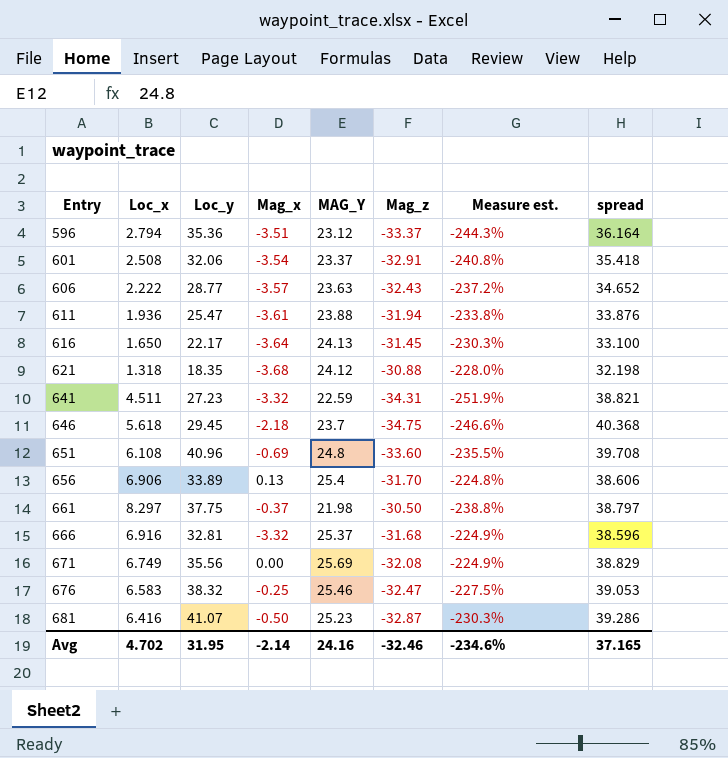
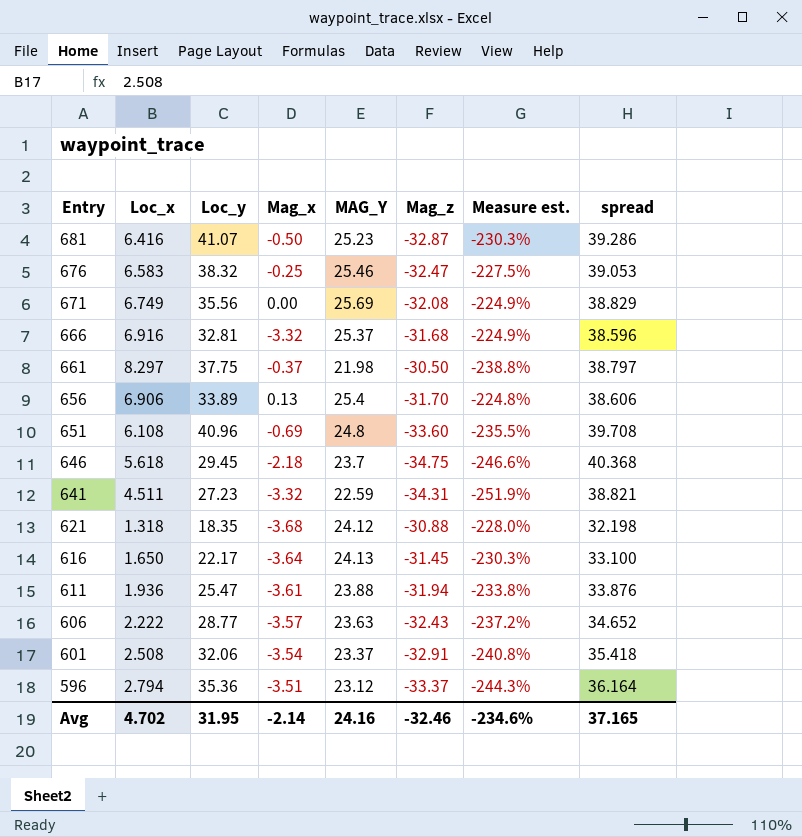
row order: Entry ascending -> Entry descending

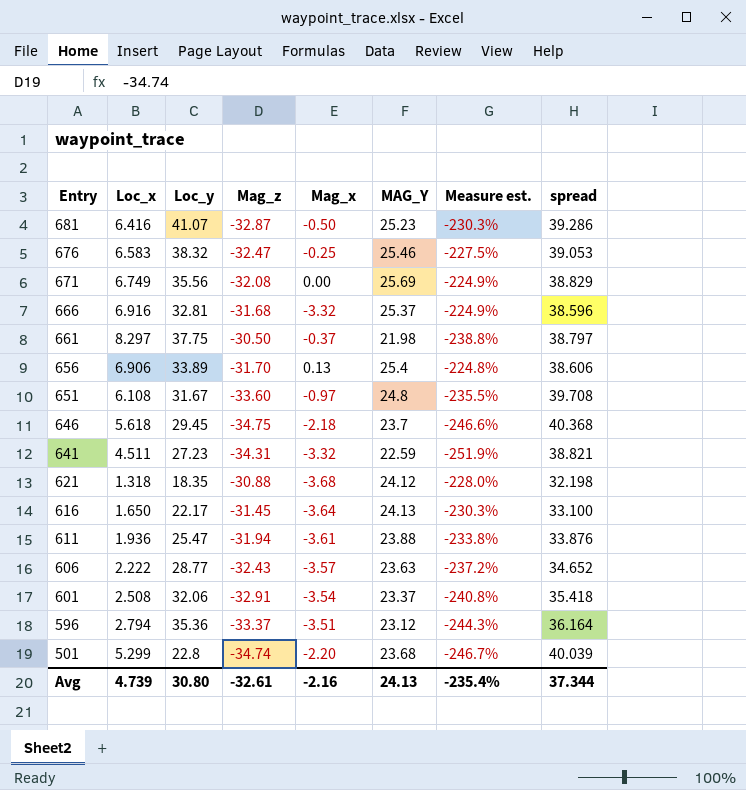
column Mag_z | position: 6 -> 4
651 | Loc_y: 40.96 -> 31.67
651 | Mag_x: -0.69 -> -0.97
row 501: none -> 5.299 | 22.8 | -34.74 | -2.20 | 23.68 | -246.7% | 40.039
Avg | Loc_x: 4.702 -> 4.739
Avg | Loc_y: 31.95 -> 30.80
Avg | Mag_z: -32.46 -> -32.61
Avg | Mag_x: -2.14 -> -2.16
Avg | MAG_Y: 24.16 -> 24.13
Avg | Measure est.: -234.6% -> -235.4%
Avg | spread: 37.165 -> 37.344

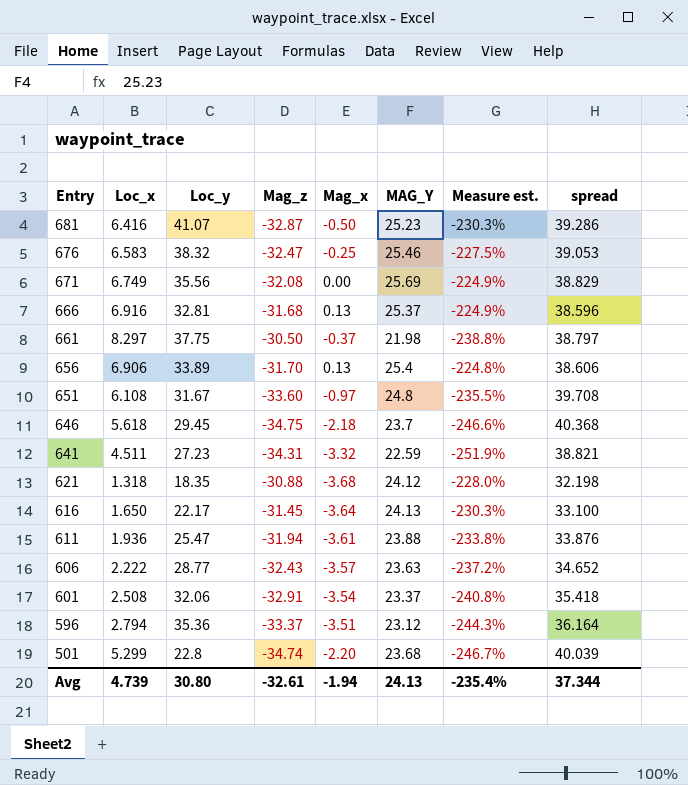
666 | Mag_x: -3.32 -> 0.13
Avg | Mag_x: -2.16 -> -1.94

